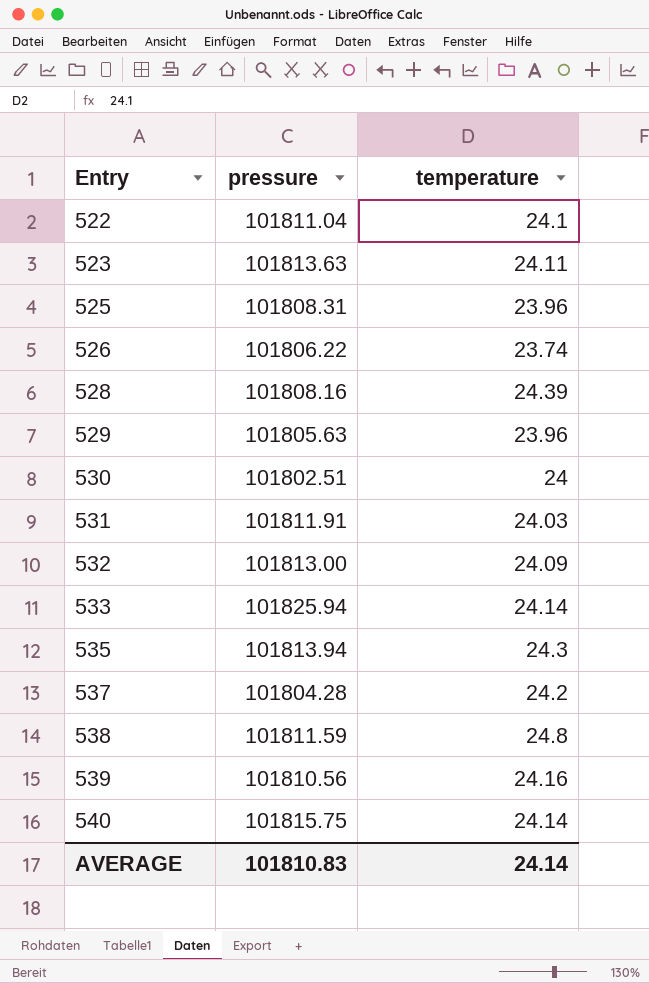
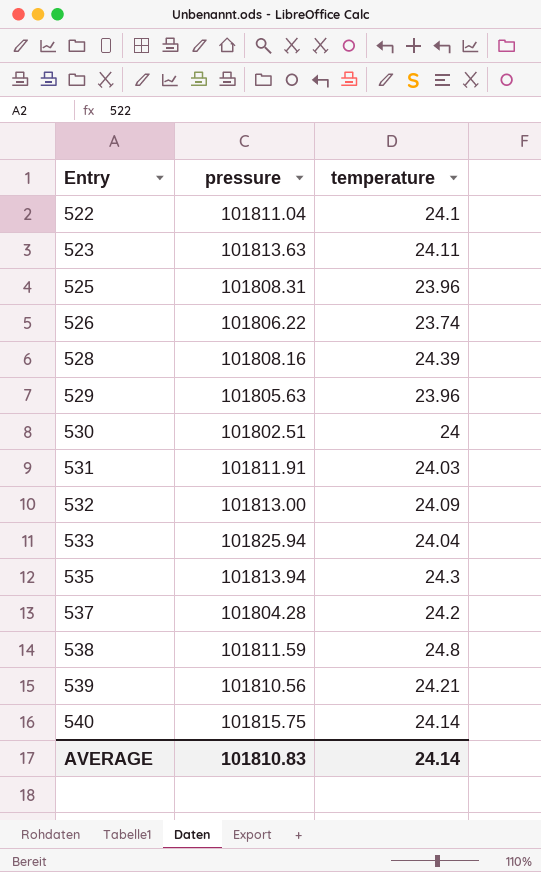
533 | temperature: 24.14 -> 24.04
539 | temperature: 24.16 -> 24.21

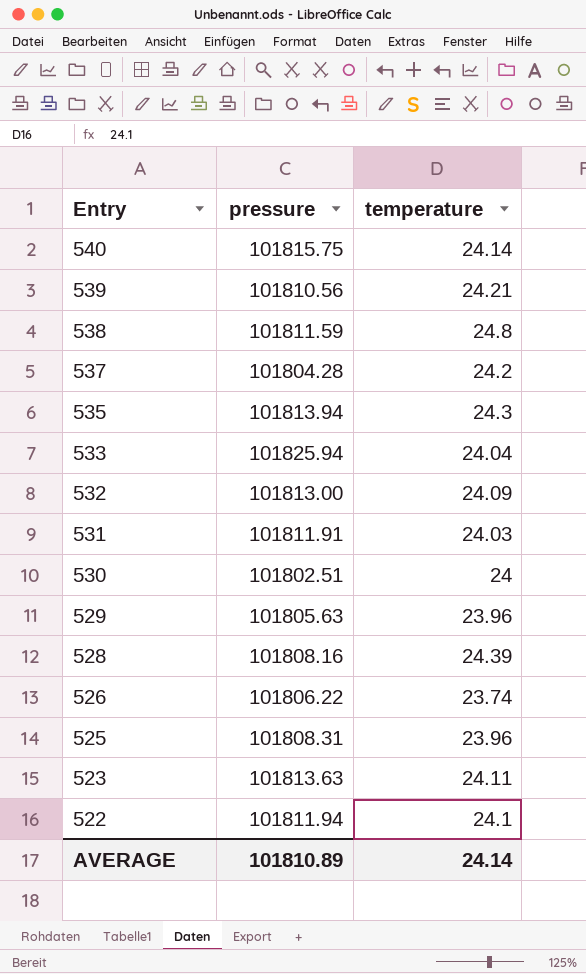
row order: Entry ascending -> Entry descending
522 | pressure: 101811.04 -> 101811.94
AVERAGE | pressure: 101810.83 -> 101810.89

